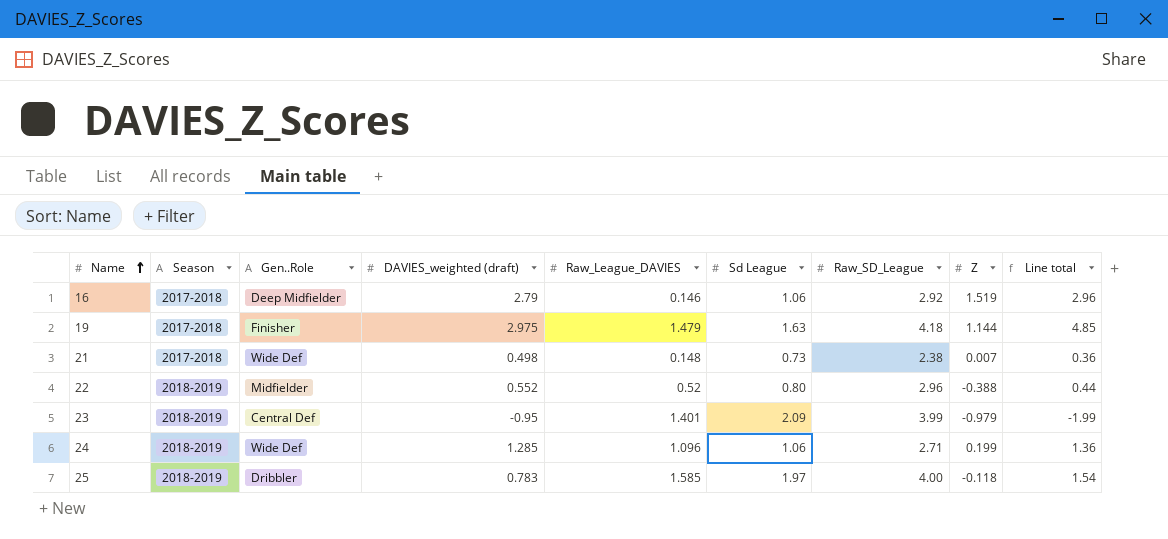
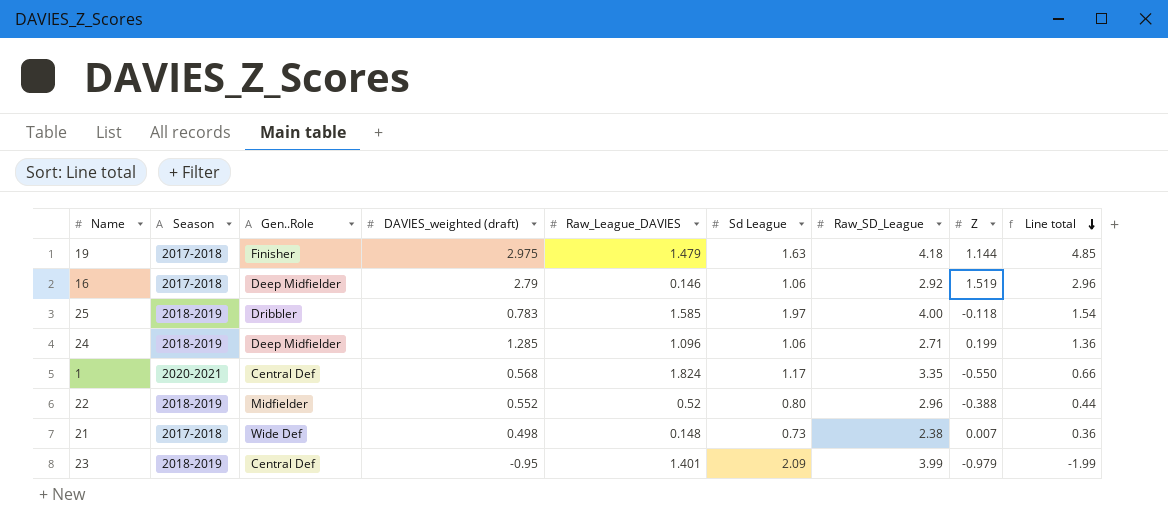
row order: Name ascending -> Line total descending
24 | Gen..Role: Wide Def -> Deep Midfielder
row 1: none -> 2020-2021 | Central Def | 0.568 | 1.824 | 1.17 | 3.35 | -0.550 | 0.66

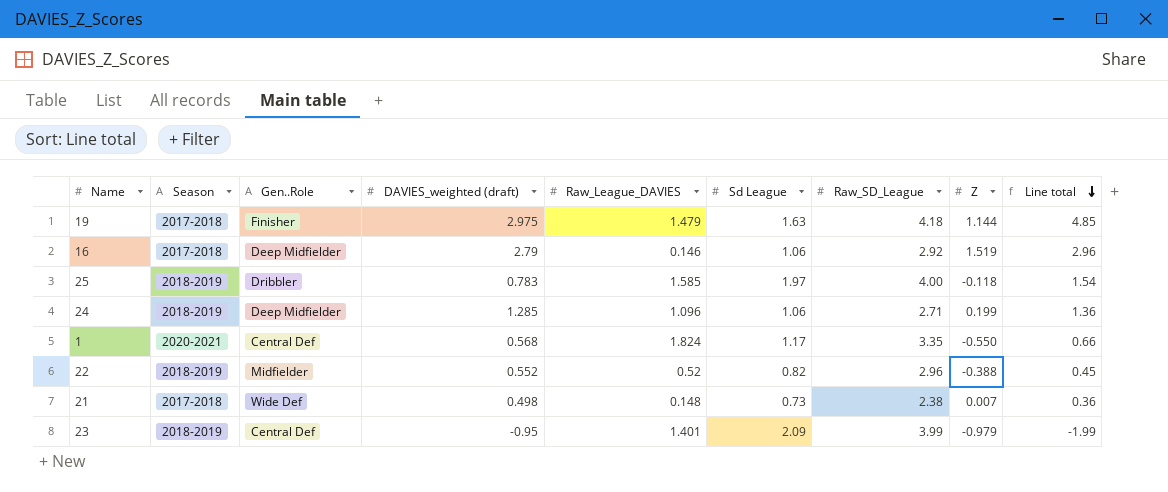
22 | Sd League: 0.80 -> 0.82
22 | Line total: 0.44 -> 0.45

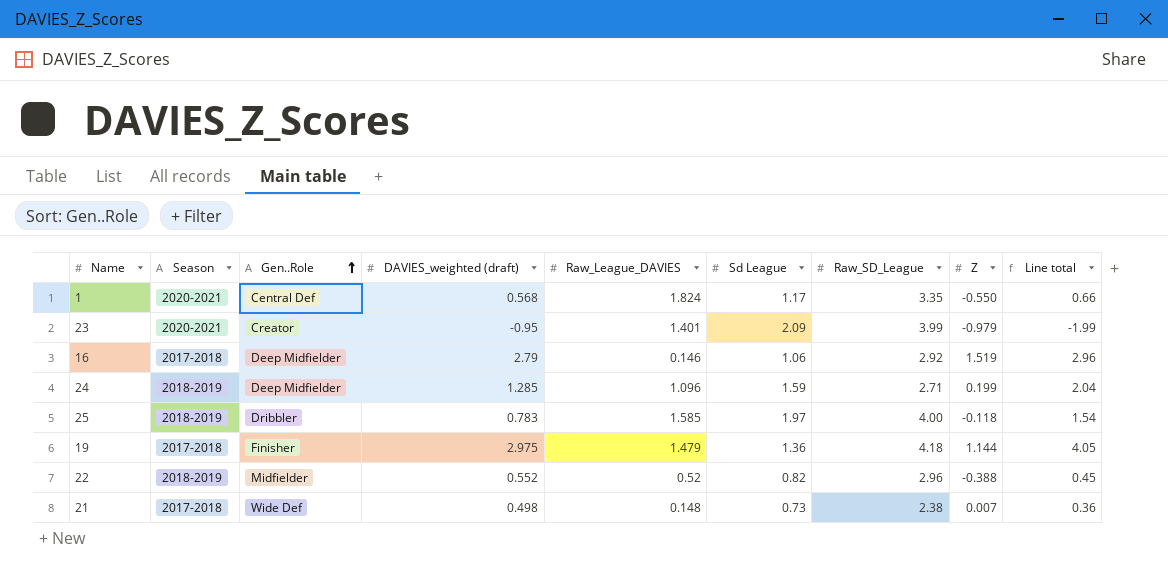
row order: Line total descending -> Gen..Role ascending
23 | Season: 2018-2019 -> 2020-2021
23 | Gen..Role: Central Def -> Creator
24 | Sd League: 1.06 -> 1.59
24 | Line total: 1.36 -> 2.04
19 | Sd League: 1.63 -> 1.36
19 | Line total: 4.85 -> 4.05

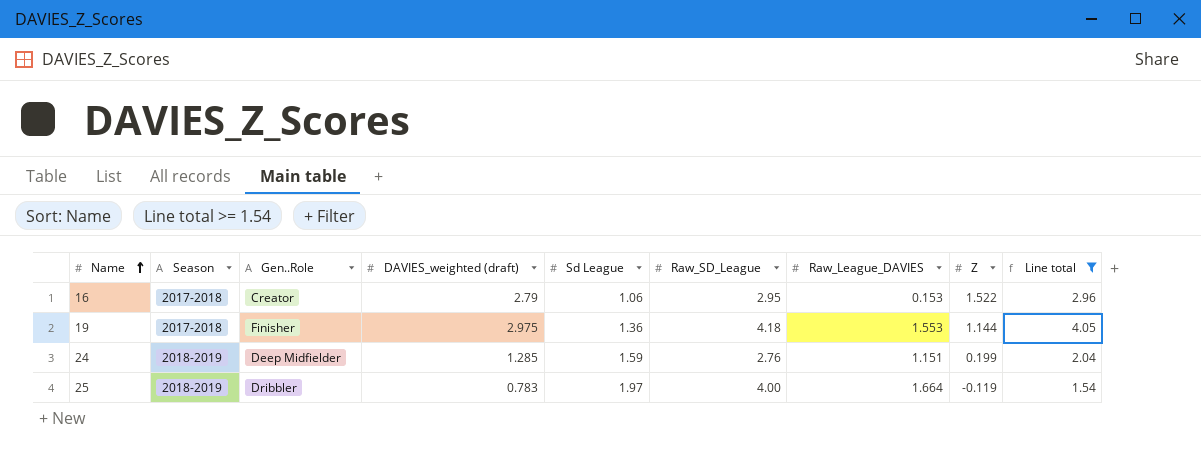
filter: none -> Line total >= 1.54
row order: Gen..Role ascending -> Name ascending
column Raw_League_DAVIES | position: 5 -> 7
16 | Gen..Role: Deep Midfielder -> Creator
16 | Raw_SD_League: 2.92 -> 2.95
16 | Raw_League_DAVIES: 0.146 -> 0.153
16 | Z: 1.519 -> 1.522
19 | Raw_League_DAVIES: 1.479 -> 1.553
24 | Raw_SD_League: 2.71 -> 2.76
24 | Raw_League_DAVIES: 1.096 -> 1.151
25 | Raw_League_DAVIES: 1.585 -> 1.664
25 | Z: -0.118 -> -0.119

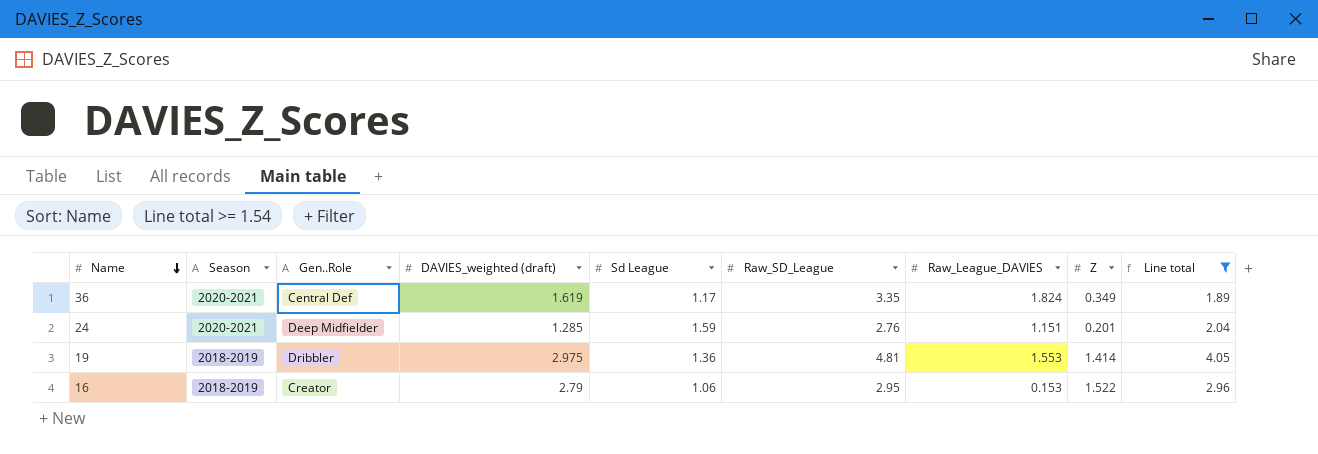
row order: Name ascending -> Name descending
row 25: 2018-2019 | Dribbler | 0.783 | 1.97 | 4.00 | 1.664 | -0.119 | 1.54 -> none
row 36: none -> 2020-2021 | Central Def | 1.619 | 1.17 | 3.35 | 1.824 | 0.349 | 1.89
24 | Season: 2018-2019 -> 2020-2021
24 | Z: 0.199 -> 0.201
19 | Season: 2017-2018 -> 2018-2019
19 | Gen..Role: Finisher -> Dribbler
19 | Raw_SD_League: 4.18 -> 4.81
19 | Z: 1.144 -> 1.414
16 | Season: 2017-2018 -> 2018-2019

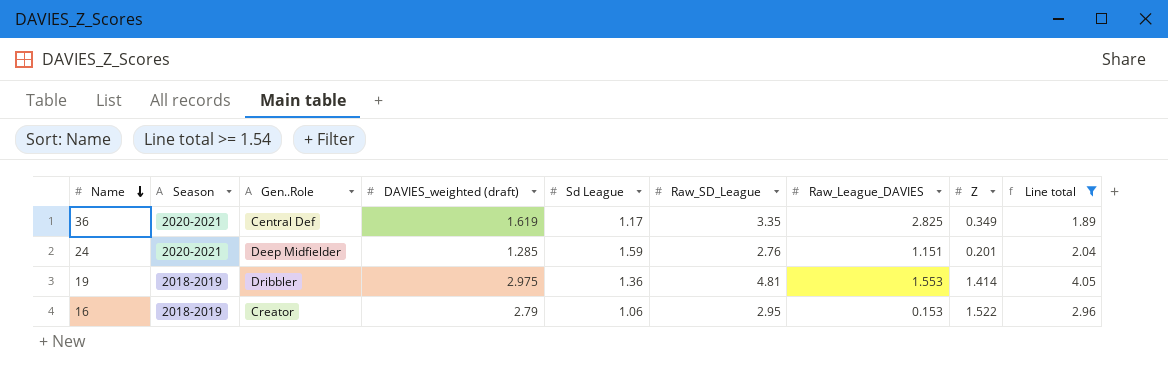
36 | Raw_League_DAVIES: 1.824 -> 2.825

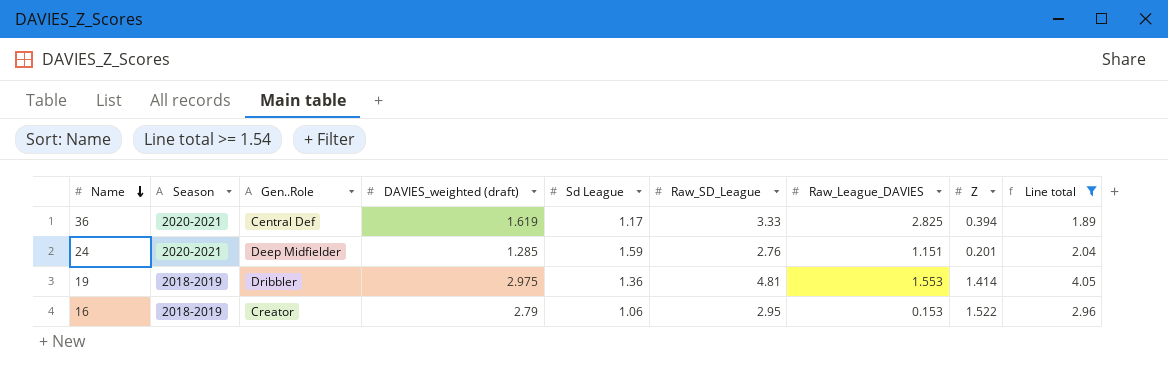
36 | Raw_SD_League: 3.35 -> 3.33
36 | Z: 0.349 -> 0.394

